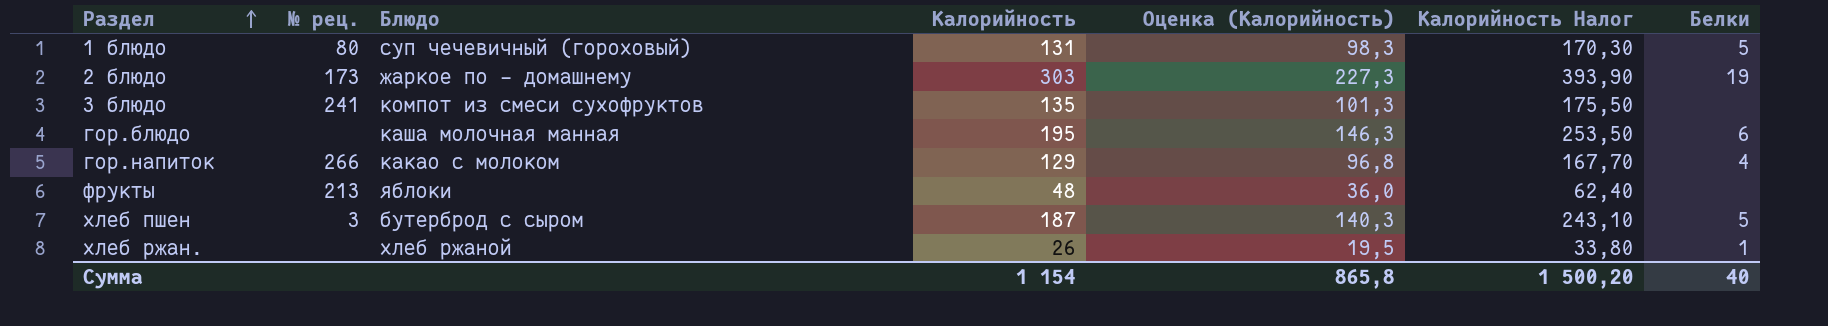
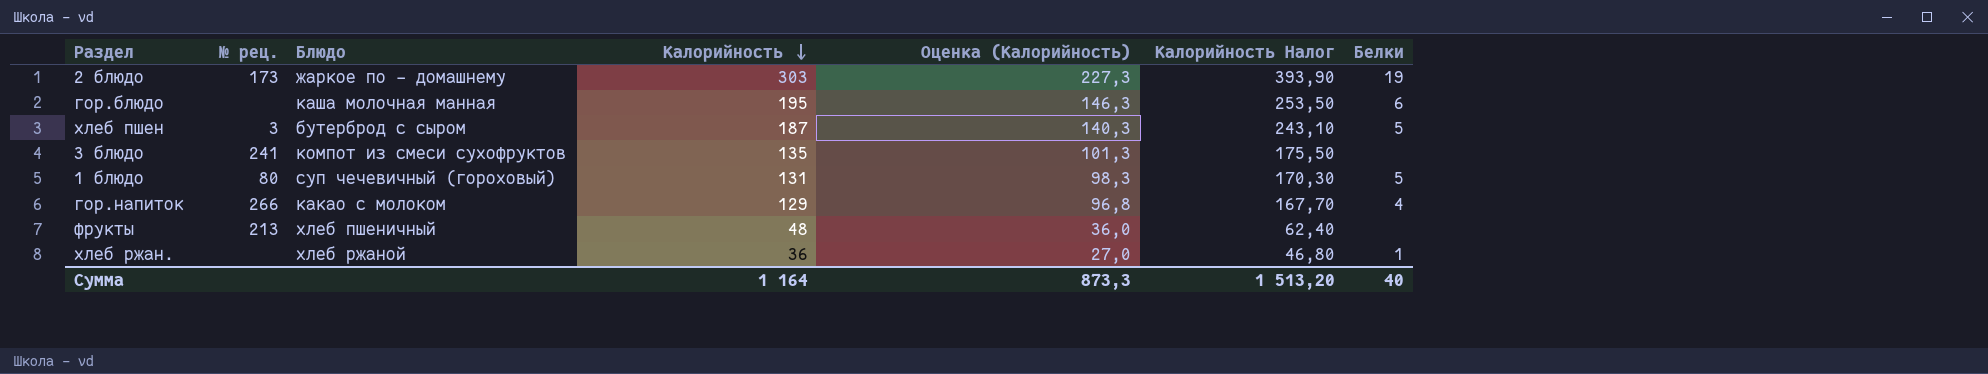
row order: Раздел ascending -> Калорийность descending
фрукты | Блюдо: яблоки -> хлеб пшеничный
хлеб ржан. | Калорийность: 26 -> 36
хлеб ржан. | Оценка (Калорийность): 19,5 -> 27,0
хлеб ржан. | Калорийность Налог: 33,80 -> 46,80
Сумма | Калорийность: 1 154 -> 1 164
Сумма | Оценка (Калорийность): 865,8 -> 873,3
Сумма | Калорийность Налог: 1 500,20 -> 1 513,20

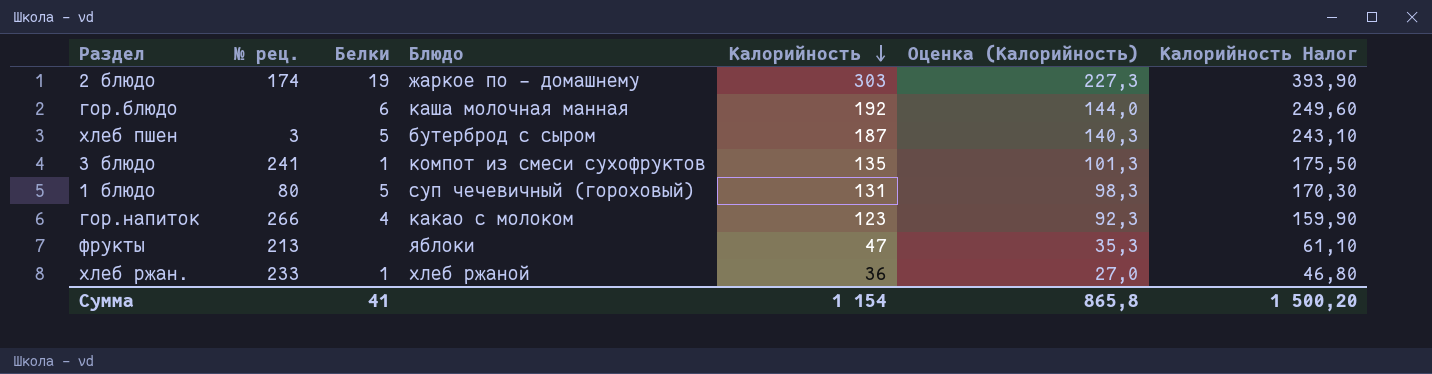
column Белки | position: 7 -> 3
2 блюдо | № рец.: 173 -> 174
гор.блюдо | Калорийность: 195 -> 192
гор.блюдо | Оценка (Калорийность): 146,3 -> 144,0
гор.блюдо | Калорийность Налог: 253,50 -> 249,60
3 блюдо | Белки: none -> 1
гор.напиток | Калорийность: 129 -> 123
гор.напиток | Оценка (Калорийность): 96,8 -> 92,3
гор.напиток | Калорийность Налог: 167,70 -> 159,90
фрукты | Блюдо: хлеб пшеничный -> яблоки
фрукты | Калорийность: 48 -> 47
фрукты | Оценка (Калорийность): 36,0 -> 35,3
фрукты | Калорийность Налог: 62,40 -> 61,10
хлеб ржан. | № рец.: none -> 233
Сумма | Белки: 40 -> 41
Сумма | Калорийность: 1 164 -> 1 154
Сумма | Оценка (Калорийность): 873,3 -> 865,8
Сумма | Калорийность Налог: 1 513,20 -> 1 500,20

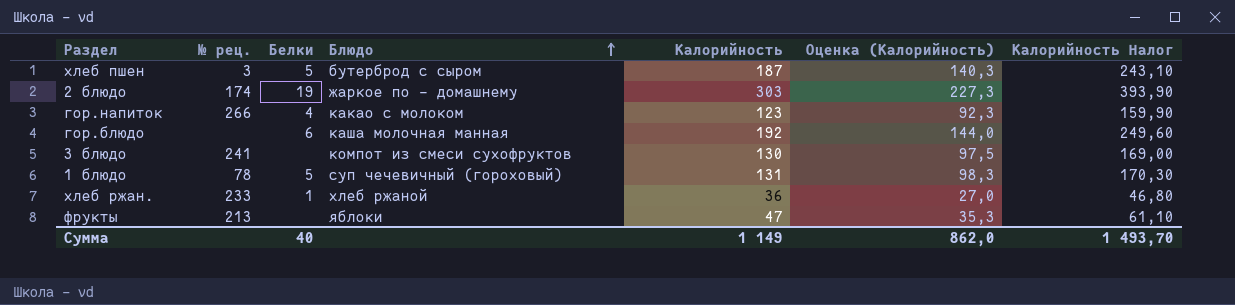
row order: Калорийность descending -> Блюдо ascending
3 блюдо | Белки: 1 -> none
3 блюдо | Калорийность: 135 -> 130
3 блюдо | Оценка (Калорийность): 101,3 -> 97,5
3 блюдо | Калорийность Налог: 175,50 -> 169,00
1 блюдо | № рец.: 80 -> 78
Сумма | Белки: 41 -> 40
Сумма | Калорийность: 1 154 -> 1 149
Сумма | Оценка (Калорийность): 865,8 -> 862,0
Сумма | Калорийность Налог: 1 500,20 -> 1 493,70

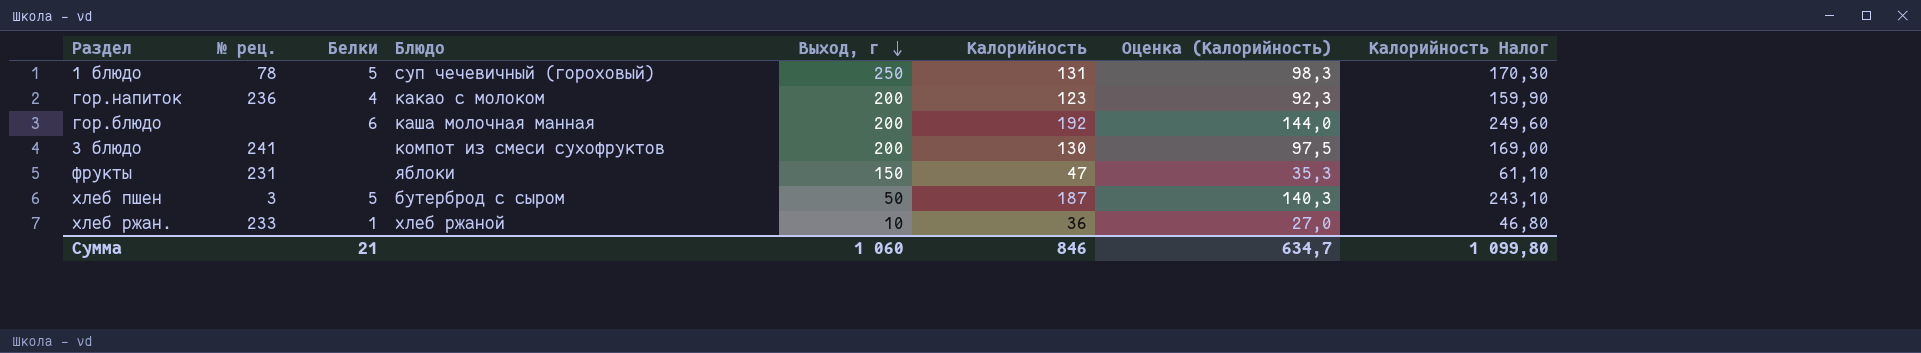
row order: Блюдо ascending -> Выход, г descending
column Выход, г | position: none -> 5
row 2 блюдо: 174 | 19 | жаркое по - домашнему | 303 | 227,3 | 393,90 -> none
гор.напиток | № рец.: 266 -> 236
фрукты | № рец.: 213 -> 231
Сумма | Белки: 40 -> 21
Сумма | Калорийность: 1 149 -> 846
Сумма | Оценка (Калорийность): 862,0 -> 634,7
Сумма | Калорийность Налог: 1 493,70 -> 1 099,80

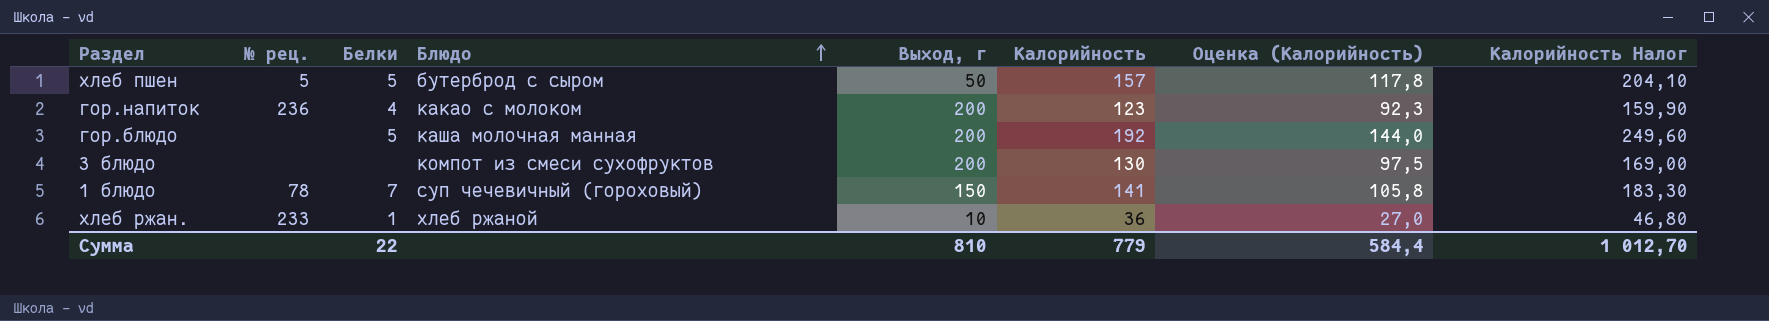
row order: Выход, г descending -> Блюдо ascending
row фрукты: 231 | none | яблоки | 150 | 47 | 35,3 | 61,10 -> none
хлеб пшен | № рец.: 3 -> 5
хлеб пшен | Калорийность: 187 -> 157
хлеб пшен | Оценка (Калорийность): 140,3 -> 117,8
хлеб пшен | Калорийность Налог: 243,10 -> 204,10
гор.блюдо | Белки: 6 -> 5
3 блюдо | № рец.: 241 -> none
1 блюдо | Белки: 5 -> 7
1 блюдо | Выход, г: 250 -> 150
1 блюдо | Калорийность: 131 -> 141
1 блюдо | Оценка (Калорийность): 98,3 -> 105,8
1 блюдо | Калорийность Налог: 170,30 -> 183,30
Сумма | Белки: 21 -> 22
Сумма | Выход, г: 1 060 -> 810
Сумма | Калорийность: 846 -> 779
Сумма | Оценка (Калорийность): 634,7 -> 584,4
Сумма | Калорийность Налог: 1 099,80 -> 1 012,70

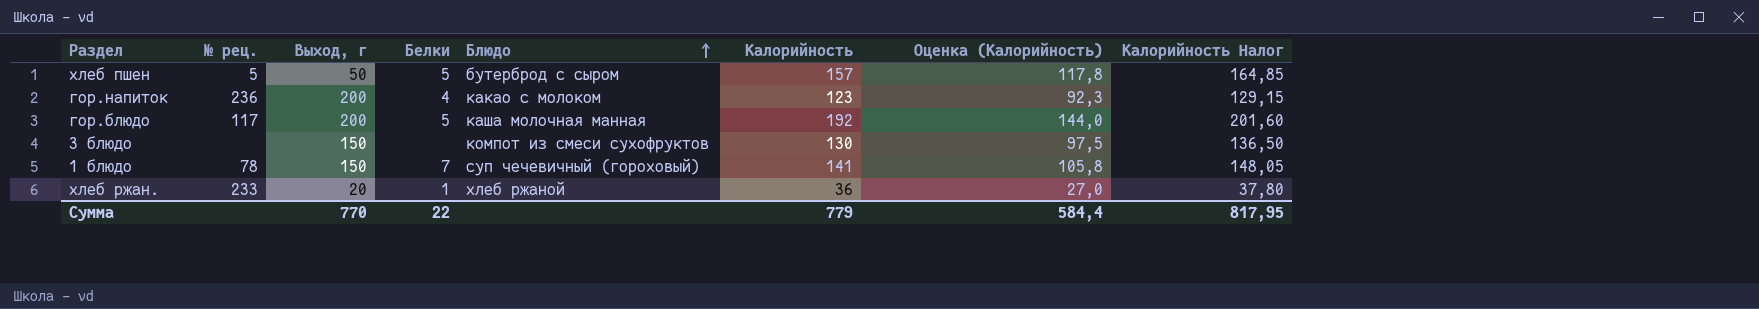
column Выход, г | position: 5 -> 3
column Калорийность Налог | formula: [Калорийность] * 1,3 -> [Калорийность] * 1,05
гор.блюдо | № рец.: none -> 117
3 блюдо | Выход, г: 200 -> 150
хлеб ржан. | Выход, г: 10 -> 20
Сумма | Выход, г: 810 -> 770
Сумма | Калорийность Налог: 1 012,70 -> 817,95

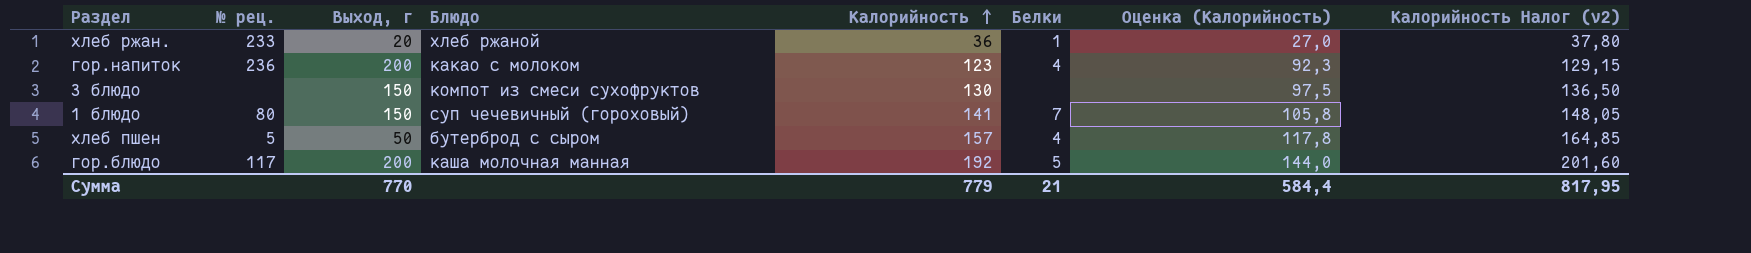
row order: Блюдо ascending -> Калорийность ascending
column Белки | position: 4 -> 6
column name: Калорийность Налог -> Калорийность Налог (v2)
1 блюдо | № рец.: 78 -> 80
хлеб пшен | Белки: 5 -> 4
Сумма | Белки: 22 -> 21

